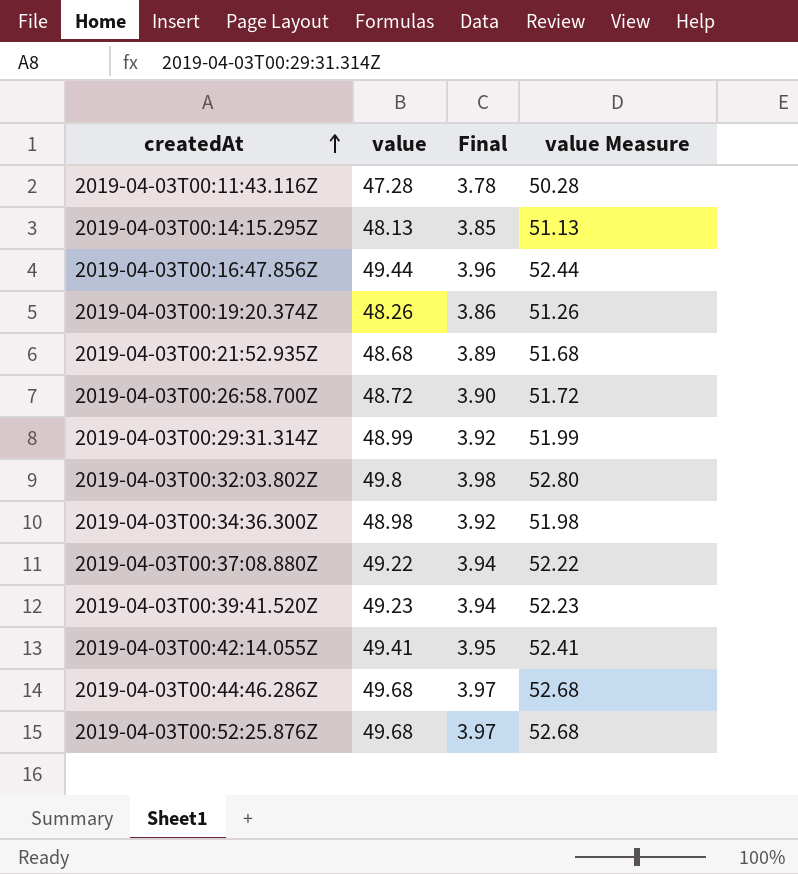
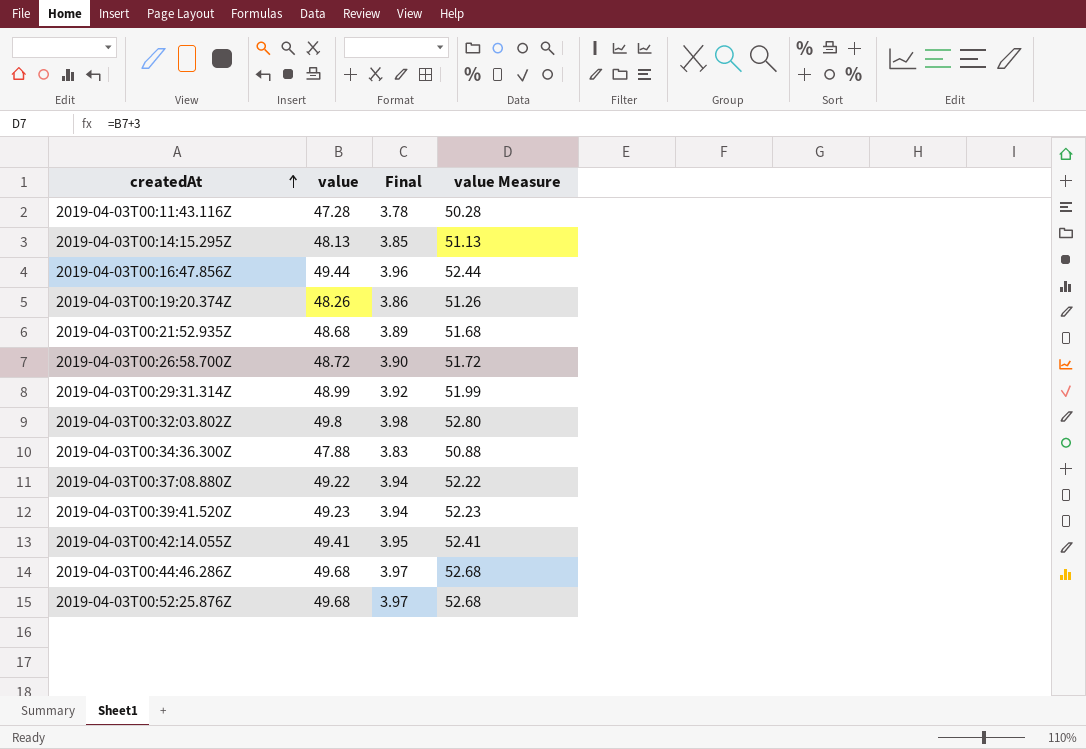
2019-04-03T00:34:36.300Z | value: 48.98 -> 47.88
2019-04-03T00:34:36.300Z | Final: 3.92 -> 3.83
2019-04-03T00:34:36.300Z | value Measure: 51.98 -> 50.88

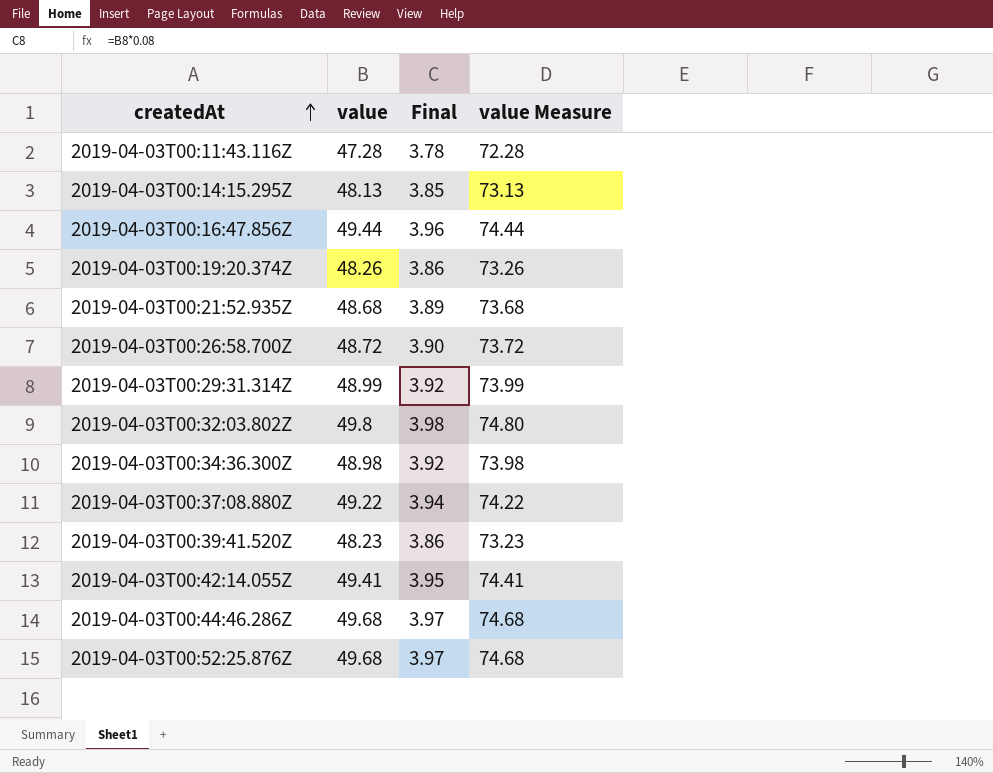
column value Measure | formula: [value] + 3 -> [value] + 25
2019-04-03T00:34:36.300Z | value: 47.88 -> 48.98
2019-04-03T00:34:36.300Z | Final: 3.83 -> 3.92
2019-04-03T00:39:41.520Z | value: 49.23 -> 48.23
2019-04-03T00:39:41.520Z | Final: 3.94 -> 3.86

